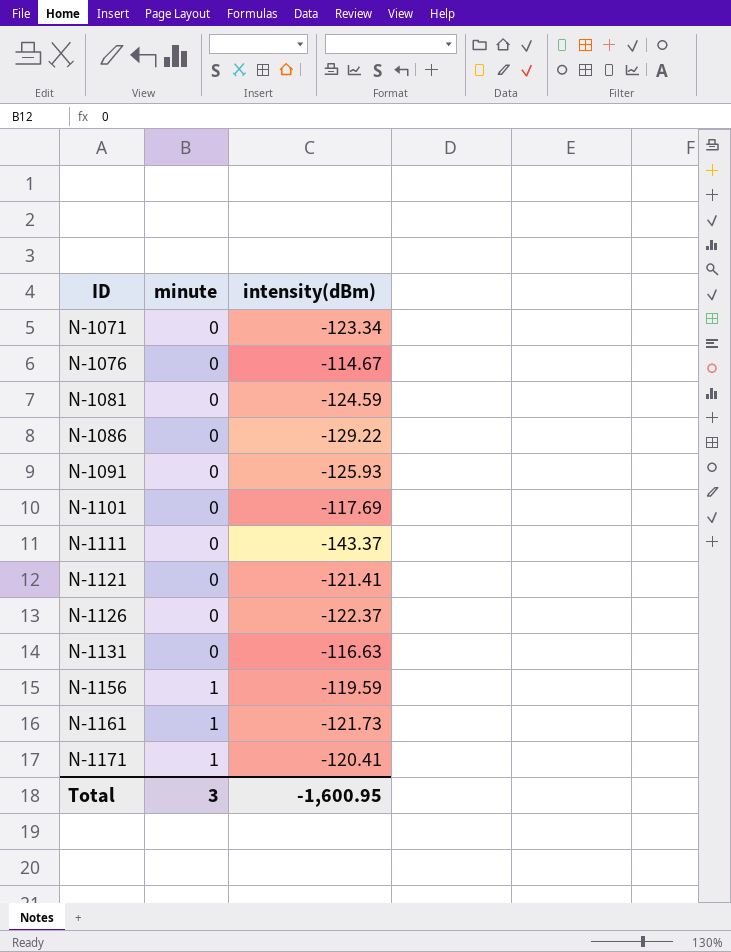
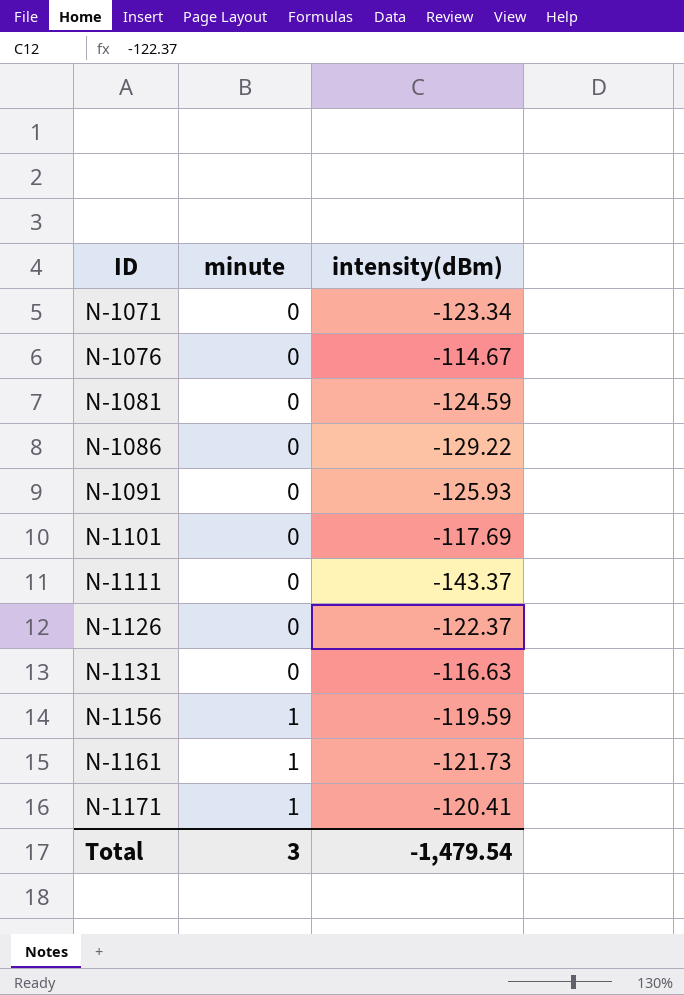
row N-1121: 0 | -121.41 -> none
Total | intensity(dBm): -1,600.95 -> -1,479.54

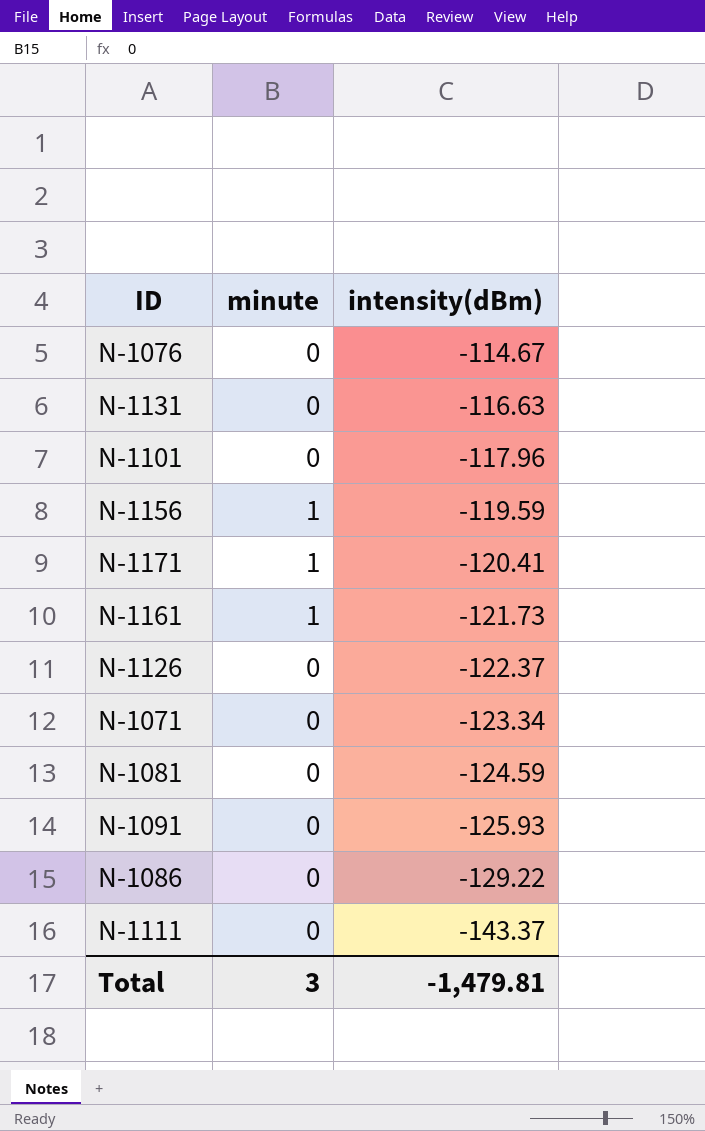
row order: ID ascending -> intensity(dBm) descending
N-1101 | intensity(dBm): -117.69 -> -117.96
Total | intensity(dBm): -1,479.54 -> -1,479.81

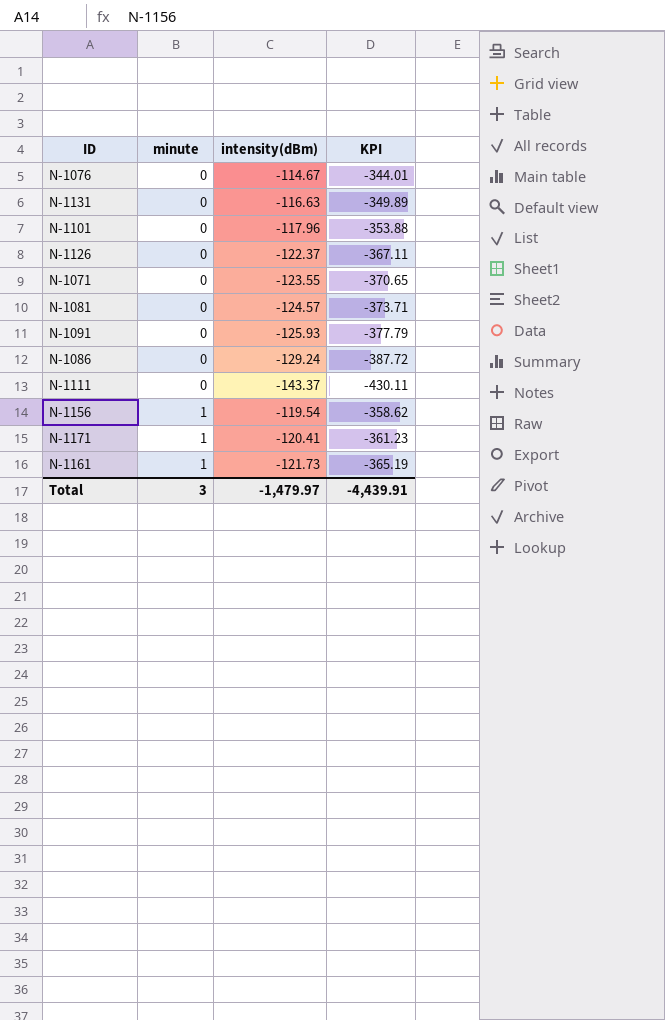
row order: intensity(dBm) descending -> minute ascending
column KPI | formula: none -> [intensity(dBm)] * 3
N-1071 | intensity(dBm): -123.34 -> -123.55
N-1081 | intensity(dBm): -124.59 -> -124.57
N-1086 | intensity(dBm): -129.22 -> -129.24
N-1156 | intensity(dBm): -119.59 -> -119.54
Total | intensity(dBm): -1,479.81 -> -1,479.97

